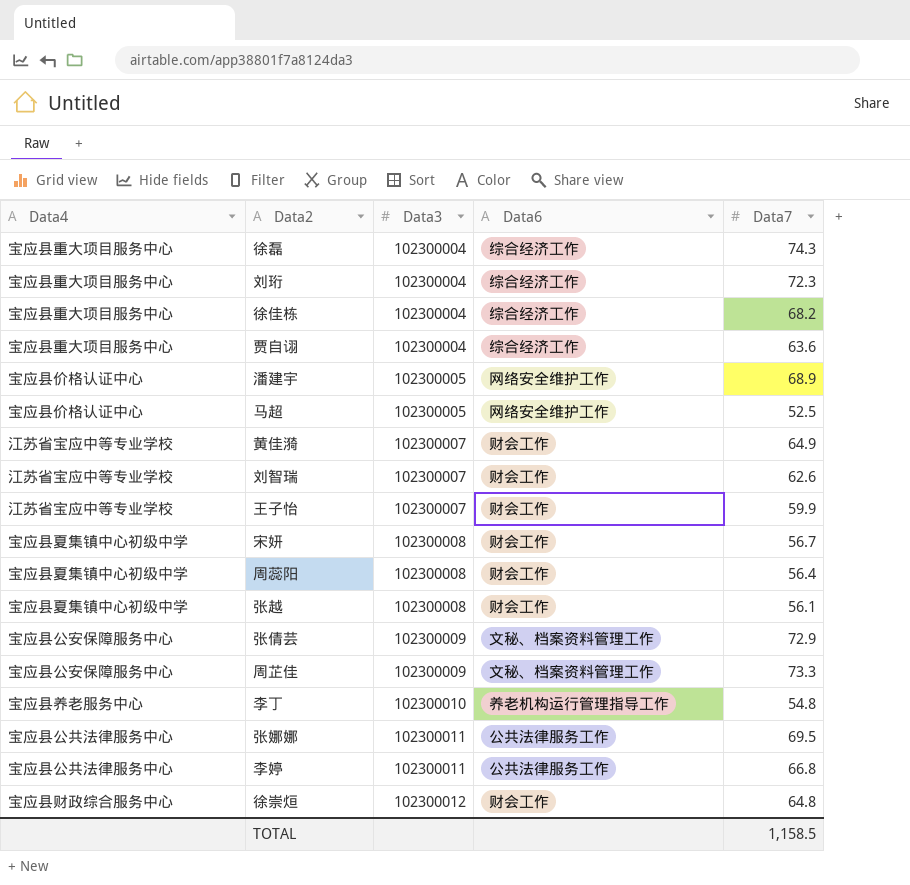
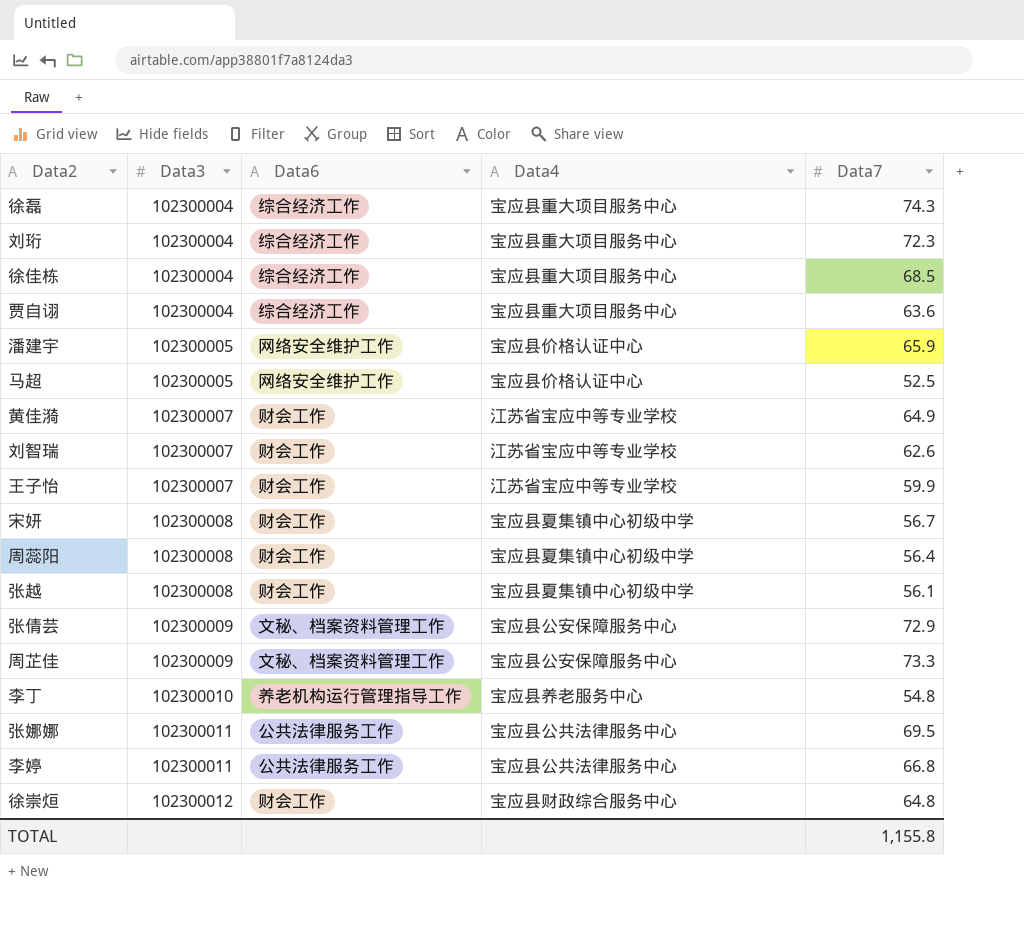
column Data4 | position: 1 -> 4
徐佳栋 | Data7: 68.2 -> 68.5
潘建宇 | Data7: 68.9 -> 65.9
TOTAL | Data7: 1,158.5 -> 1,155.8

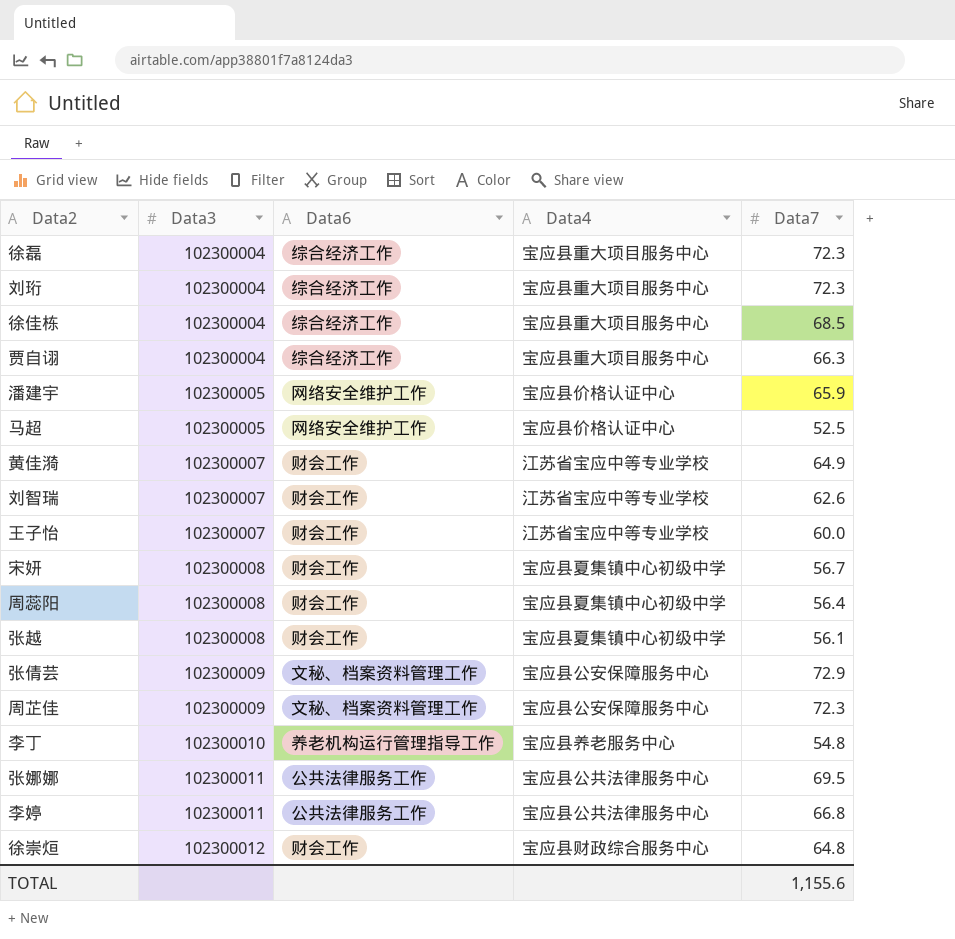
徐磊 | Data7: 74.3 -> 72.3
贾自诩 | Data7: 63.6 -> 66.3
王子怡 | Data7: 59.9 -> 60.0
周芷佳 | Data7: 73.3 -> 72.3
TOTAL | Data7: 1,155.8 -> 1,155.6

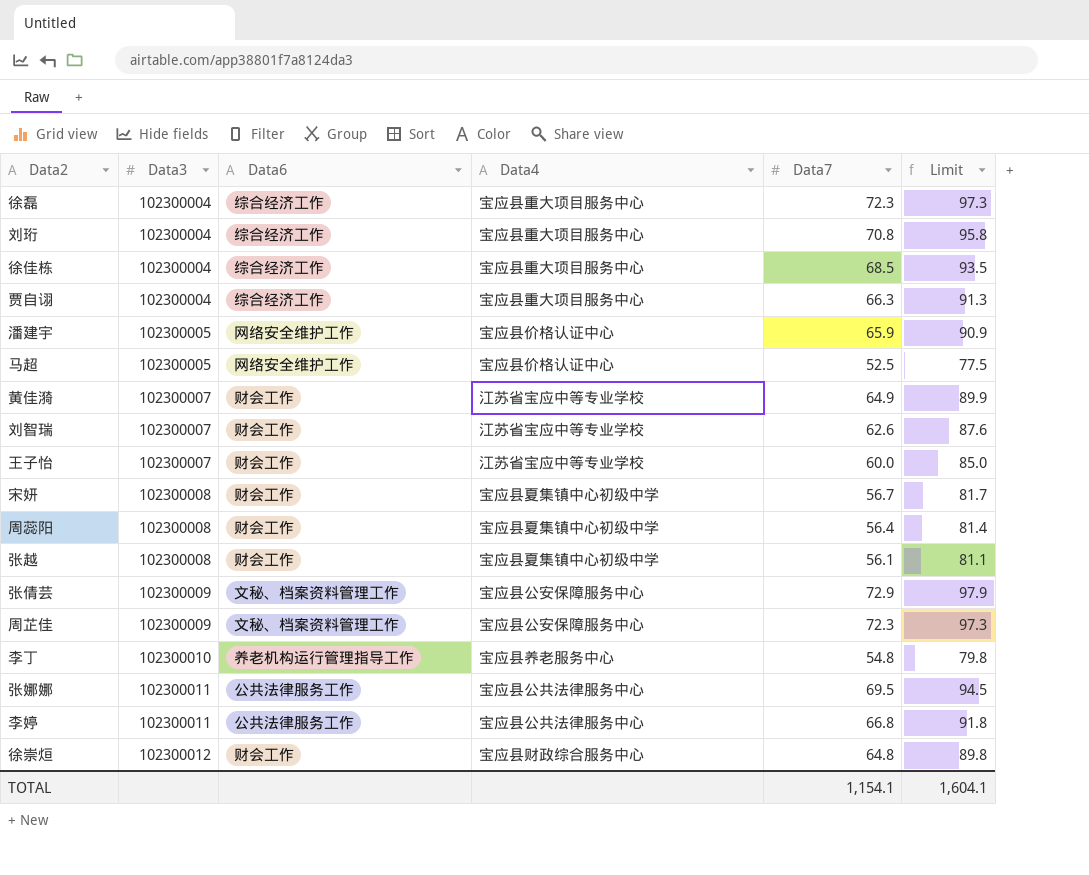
column Limit | formula: none -> [Data7] + 25
刘珩 | Data7: 72.3 -> 70.8
TOTAL | Data7: 1,155.6 -> 1,154.1

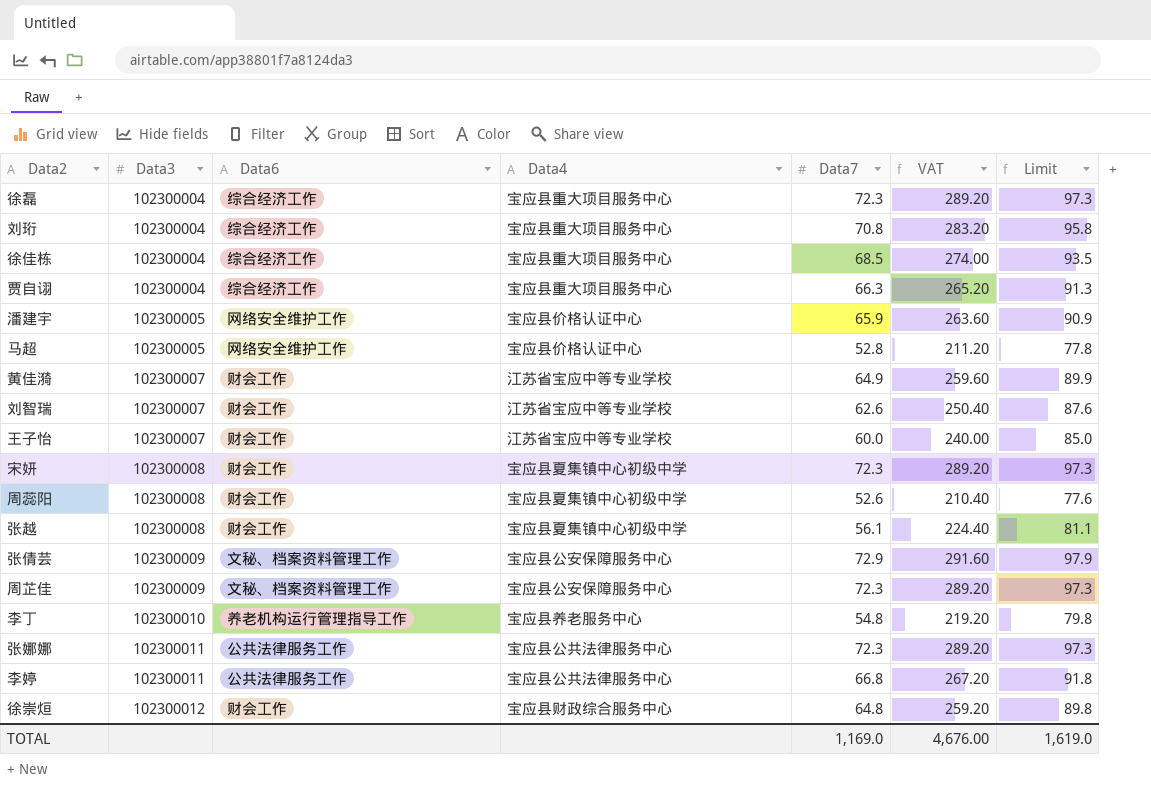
column VAT | formula: none -> [Data7] * 4
马超 | Data7: 52.5 -> 52.8
马超 | Limit: 77.5 -> 77.8
宋妍 | Data7: 56.7 -> 72.3
宋妍 | Limit: 81.7 -> 97.3
周蕊阳 | Data7: 56.4 -> 52.6
周蕊阳 | Limit: 81.4 -> 77.6
张娜娜 | Data7: 69.5 -> 72.3
张娜娜 | Limit: 94.5 -> 97.3
TOTAL | Data7: 1,154.1 -> 1,169.0
TOTAL | Limit: 1,604.1 -> 1,619.0

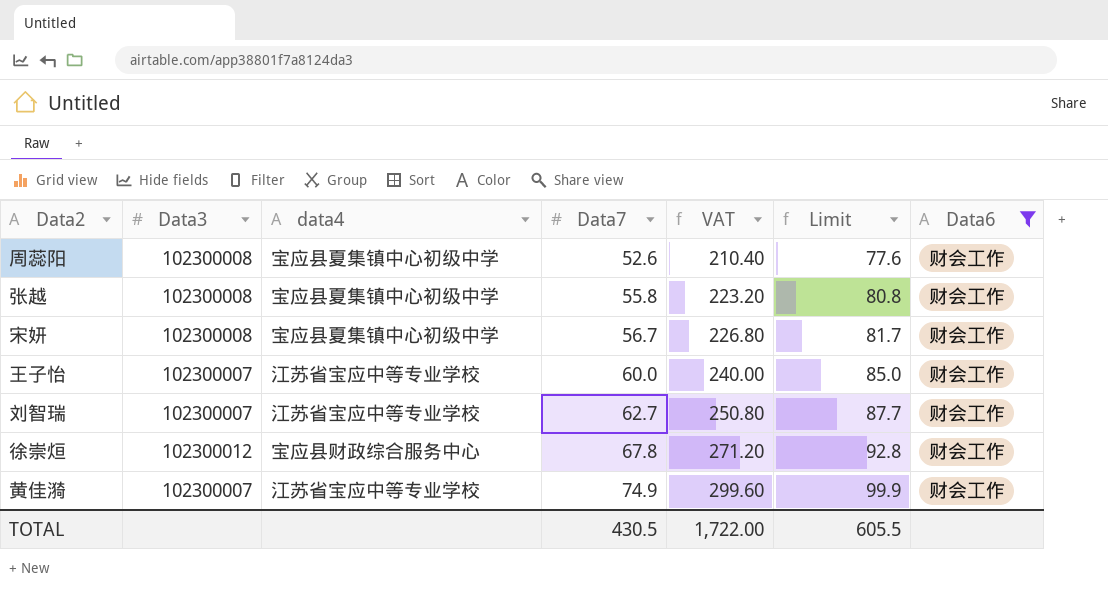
filter: none -> Data6 = 财会工作
row order: Data3 ascending -> Data7 ascending
column name: Data4 -> data4
column Data6 | position: 3 -> 7
张越 | Data7: 56.1 -> 55.8
张越 | VAT: 224.40 -> 223.20
张越 | Limit: 81.1 -> 80.8
宋妍 | Data7: 72.3 -> 56.7
宋妍 | VAT: 289.20 -> 226.80
宋妍 | Limit: 97.3 -> 81.7
刘智瑞 | Data7: 62.6 -> 62.7
刘智瑞 | VAT: 250.40 -> 250.80
刘智瑞 | Limit: 87.6 -> 87.7
徐崇烜 | Data7: 64.8 -> 67.8
徐崇烜 | VAT: 259.20 -> 271.20
徐崇烜 | Limit: 89.8 -> 92.8
黄佳漪 | Data7: 64.9 -> 74.9
黄佳漪 | VAT: 259.60 -> 299.60
黄佳漪 | Limit: 89.9 -> 99.9
TOTAL | Data7: 1,169.0 -> 430.5
TOTAL | VAT: 4,676.00 -> 1,722.00
TOTAL | Limit: 1,619.0 -> 605.5

